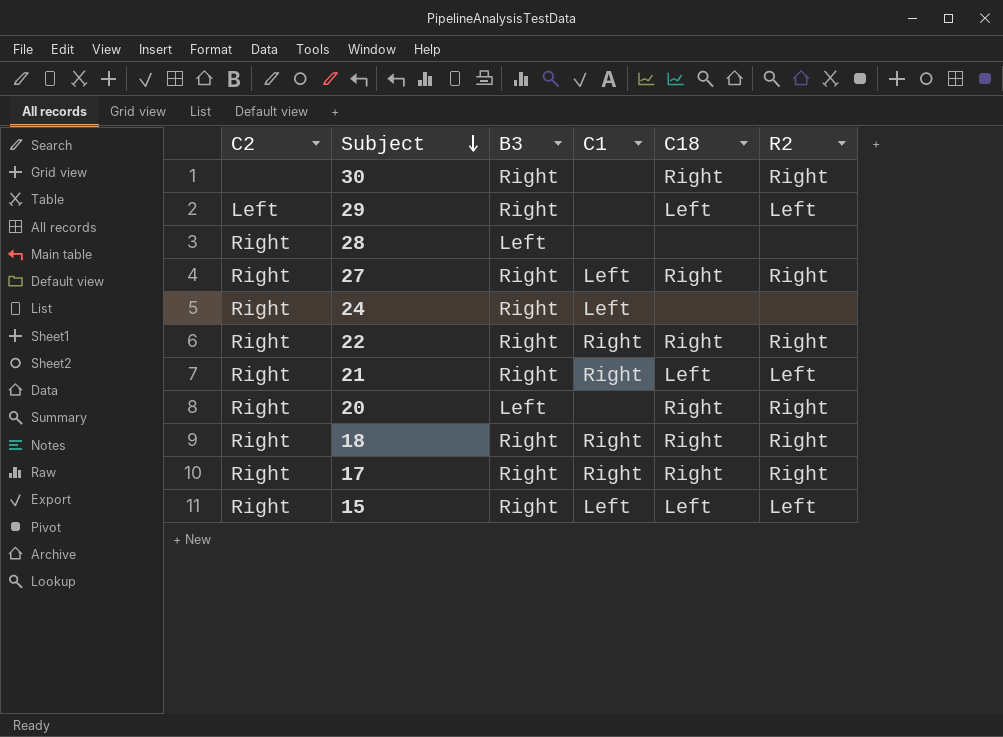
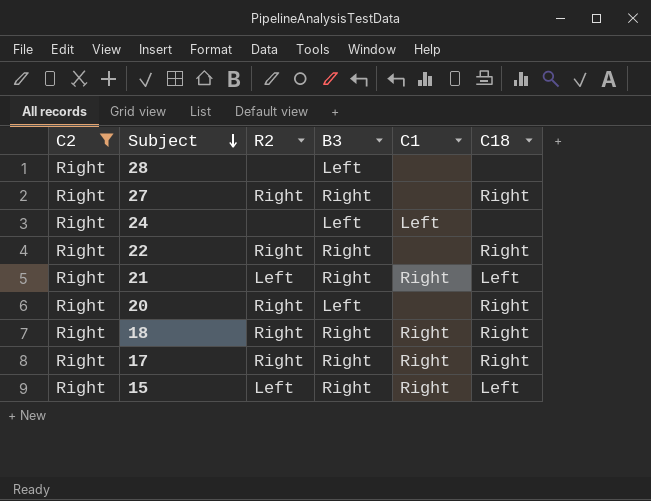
filter: none -> C2 = Right
column R2 | position: 6 -> 3
27 | C1: Left -> none
24 | B3: Right -> Left
22 | C1: Right -> none
15 | C1: Left -> Right

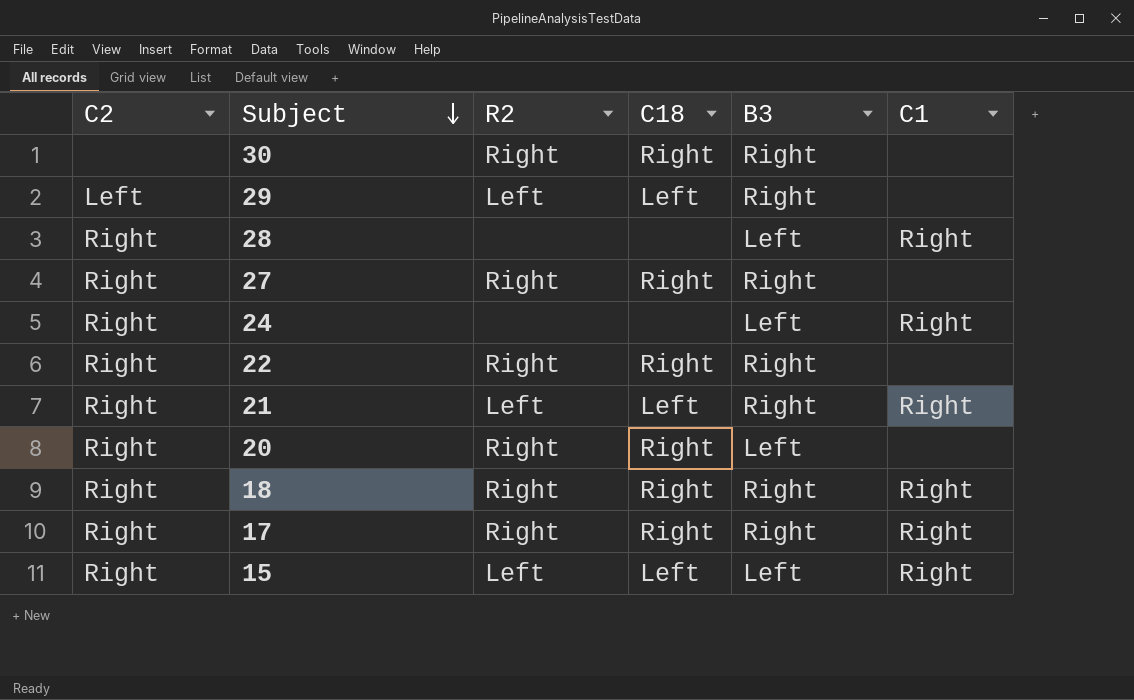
filter: C2 = Right -> none
column C18 | position: 6 -> 4
28 | C1: none -> Right
24 | C1: Left -> Right
15 | B3: Right -> Left

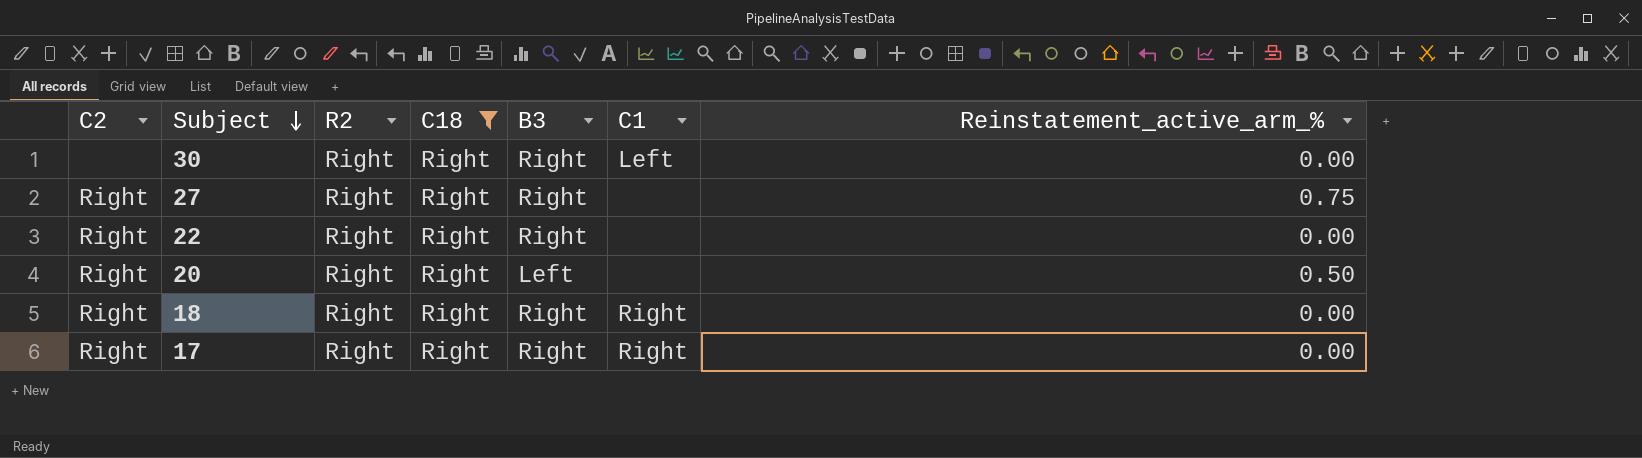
filter: none -> C18 = Right
column Reinstatement_active_arm_% | position: none -> 7
30 | C1: none -> Left

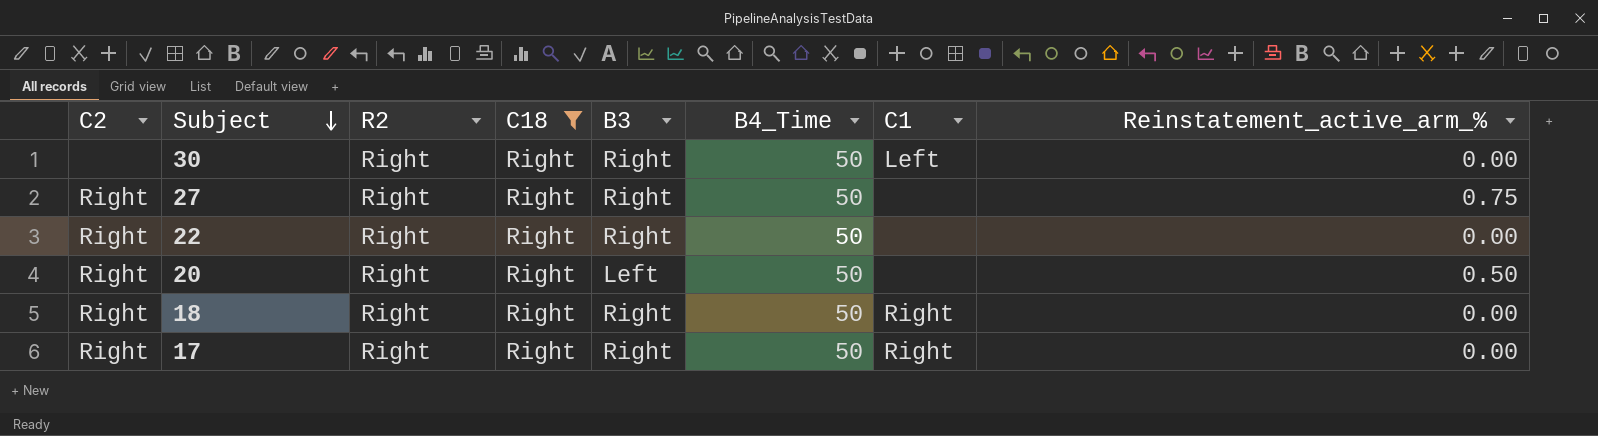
column B4_Time | position: none -> 6

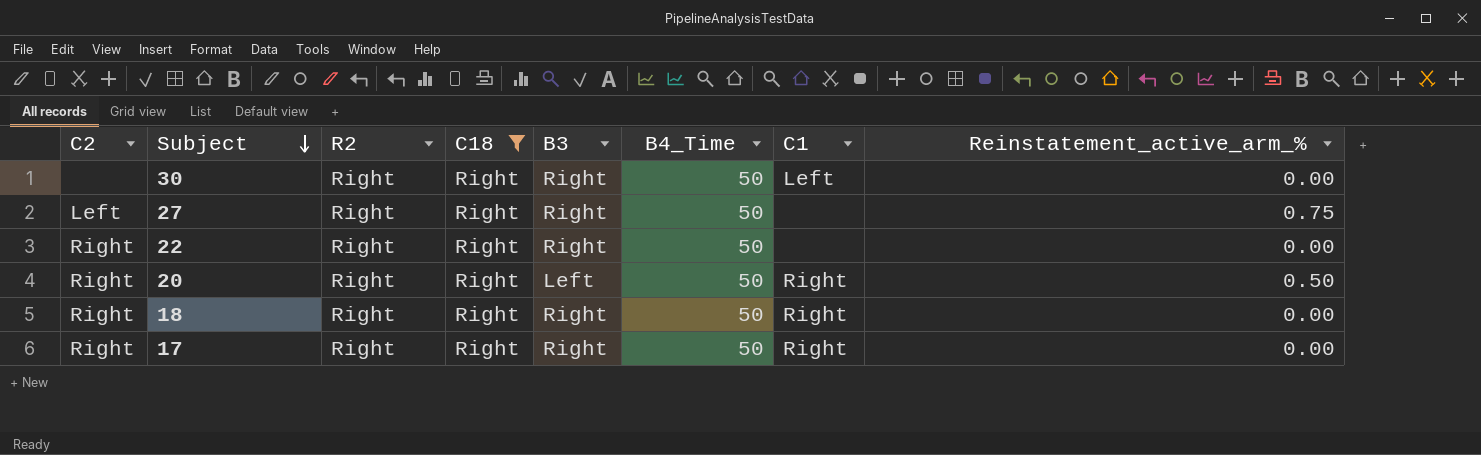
27 | C2: Right -> Left
20 | C1: none -> Right

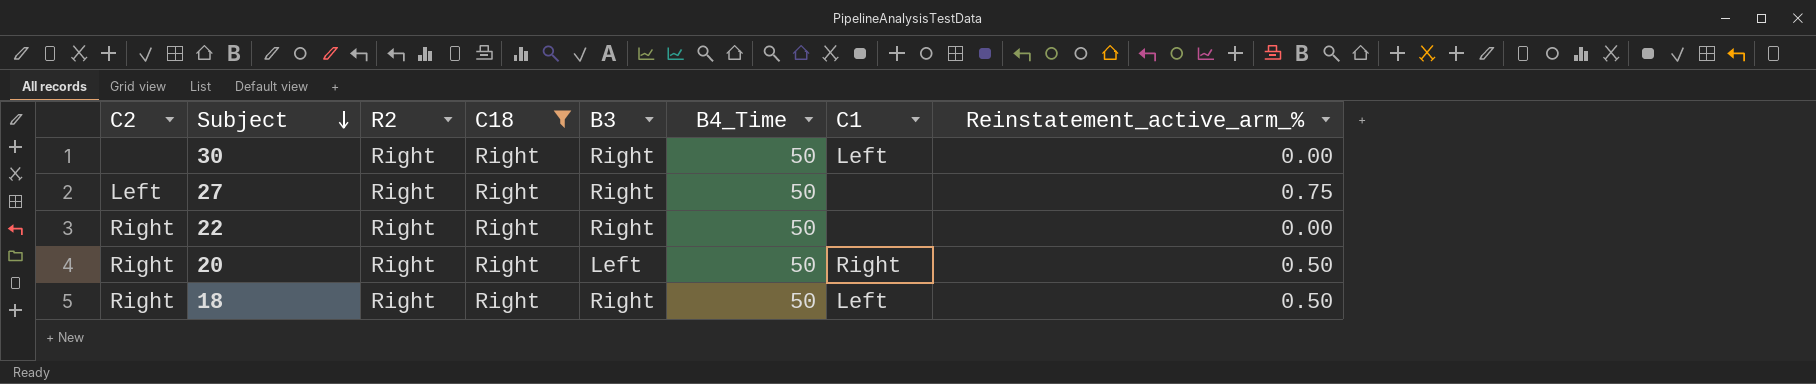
row 17: Right | Right | Right | Right | 50 | Right | 0.00 -> none
18 | C1: Right -> Left
18 | Reinstatement_active_arm_%: 0.00 -> 0.50

